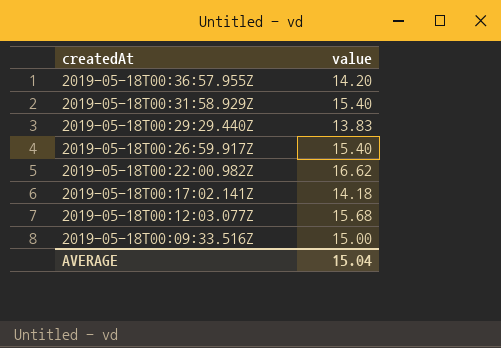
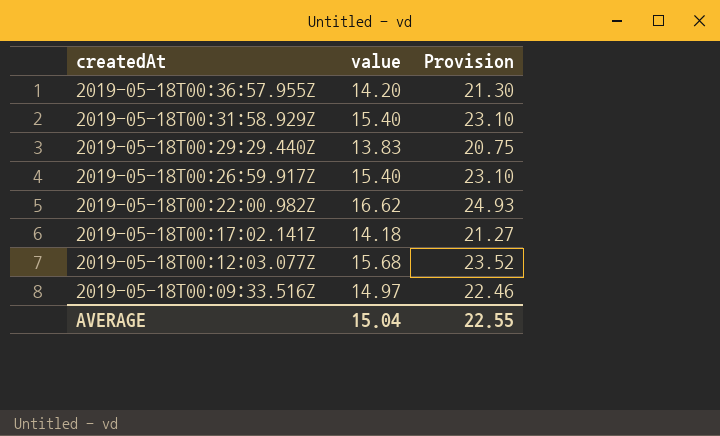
column Provision | formula: none -> [value] * 1.5
2019-05-18T00:09:33.516Z | value: 15.00 -> 14.97

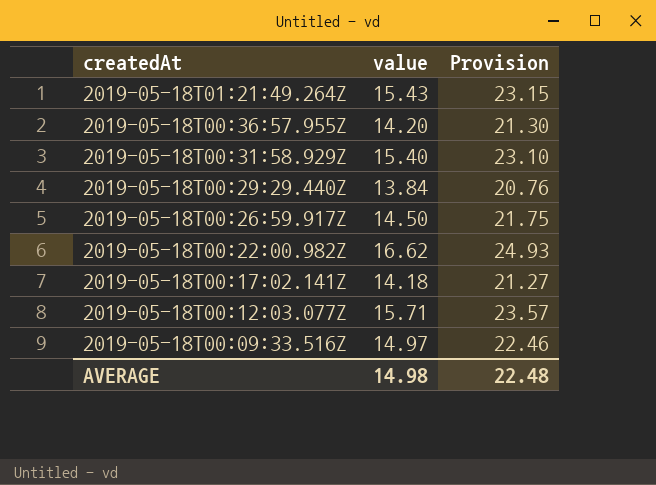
row 2019-05-18T01:21:49.264Z: none -> 15.43 | 23.15
2019-05-18T00:29:29.440Z | value: 13.83 -> 13.84
2019-05-18T00:29:29.440Z | Provision: 20.75 -> 20.76
2019-05-18T00:26:59.917Z | value: 15.40 -> 14.50
2019-05-18T00:26:59.917Z | Provision: 23.10 -> 21.75
2019-05-18T00:12:03.077Z | value: 15.68 -> 15.71
2019-05-18T00:12:03.077Z | Provision: 23.52 -> 23.57
AVERAGE | value: 15.04 -> 14.98
AVERAGE | Provision: 22.55 -> 22.48

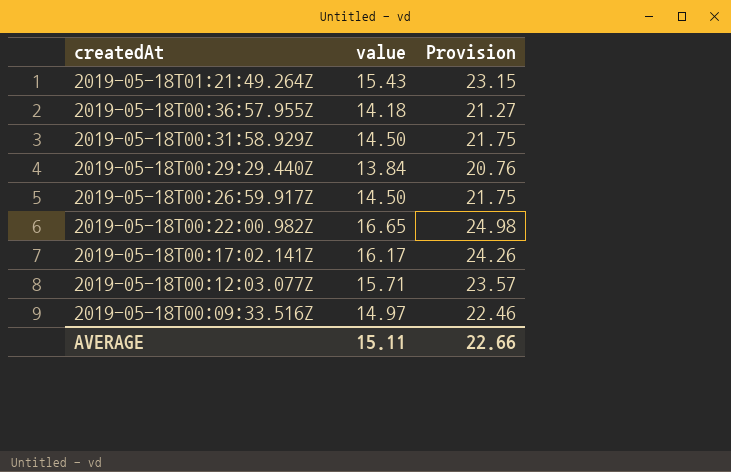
2019-05-18T00:36:57.955Z | value: 14.20 -> 14.18
2019-05-18T00:36:57.955Z | Provision: 21.30 -> 21.27
2019-05-18T00:31:58.929Z | value: 15.40 -> 14.50
2019-05-18T00:31:58.929Z | Provision: 23.10 -> 21.75
2019-05-18T00:22:00.982Z | value: 16.62 -> 16.65
2019-05-18T00:22:00.982Z | Provision: 24.93 -> 24.98
2019-05-18T00:17:02.141Z | value: 14.18 -> 16.17
2019-05-18T00:17:02.141Z | Provision: 21.27 -> 24.26
AVERAGE | value: 14.98 -> 15.11
AVERAGE | Provision: 22.48 -> 22.66

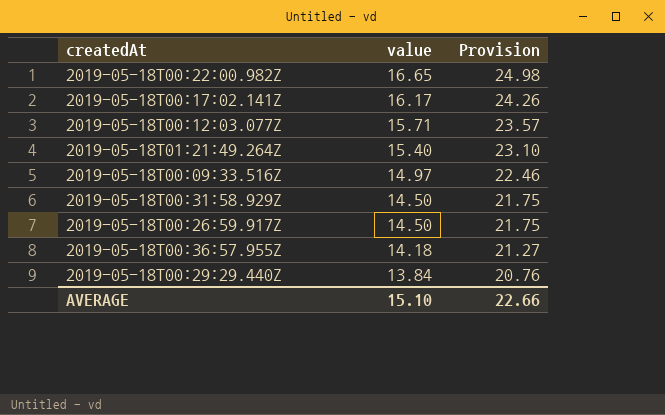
row order: createdAt descending -> value descending
2019-05-18T01:21:49.264Z | value: 15.43 -> 15.40
2019-05-18T01:21:49.264Z | Provision: 23.15 -> 23.10
AVERAGE | value: 15.11 -> 15.10

